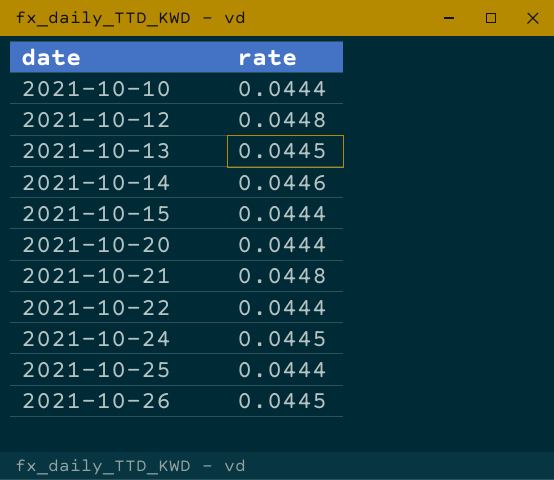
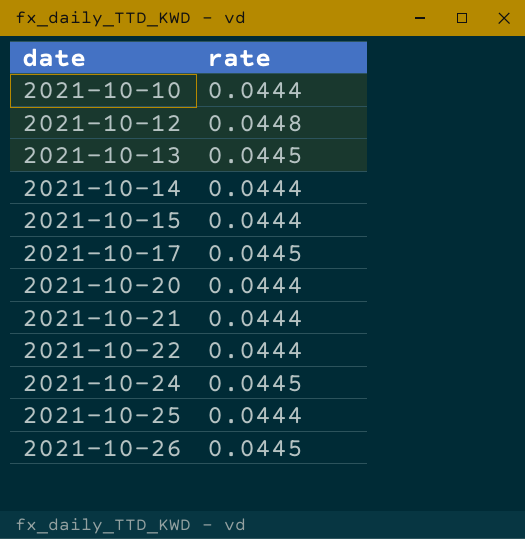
2021-10-14 | rate: 0.0446 -> 0.0444
row 2021-10-17: none -> 0.0445
2021-10-21 | rate: 0.0448 -> 0.0444

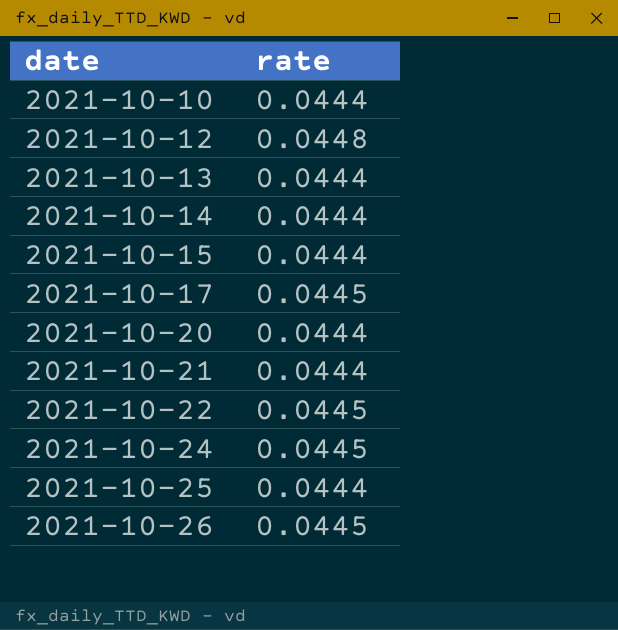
2021-10-13 | rate: 0.0445 -> 0.0444
2021-10-22 | rate: 0.0444 -> 0.0445

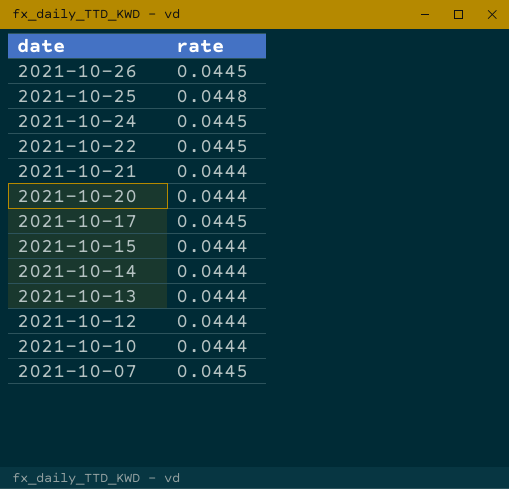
row order: date ascending -> date descending
2021-10-25 | rate: 0.0444 -> 0.0448
2021-10-12 | rate: 0.0448 -> 0.0444
row 2021-10-07: none -> 0.0445

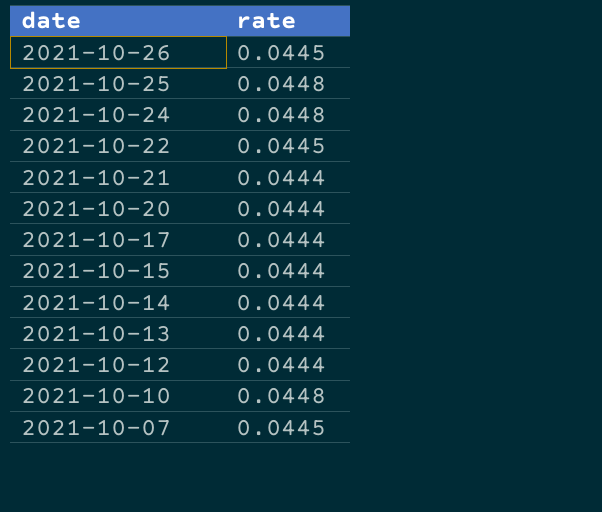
2021-10-24 | rate: 0.0445 -> 0.0448
2021-10-17 | rate: 0.0445 -> 0.0444
2021-10-10 | rate: 0.0444 -> 0.0448

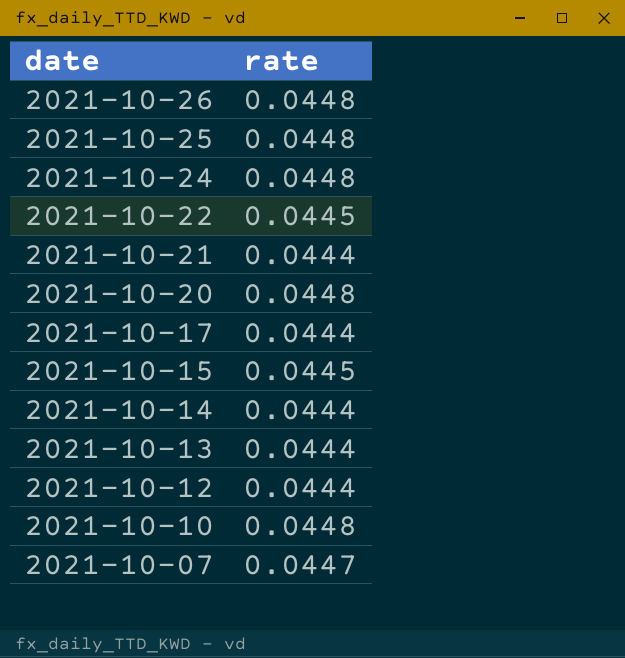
2021-10-26 | rate: 0.0445 -> 0.0448
2021-10-20 | rate: 0.0444 -> 0.0448
2021-10-15 | rate: 0.0444 -> 0.0445
2021-10-07 | rate: 0.0445 -> 0.0447

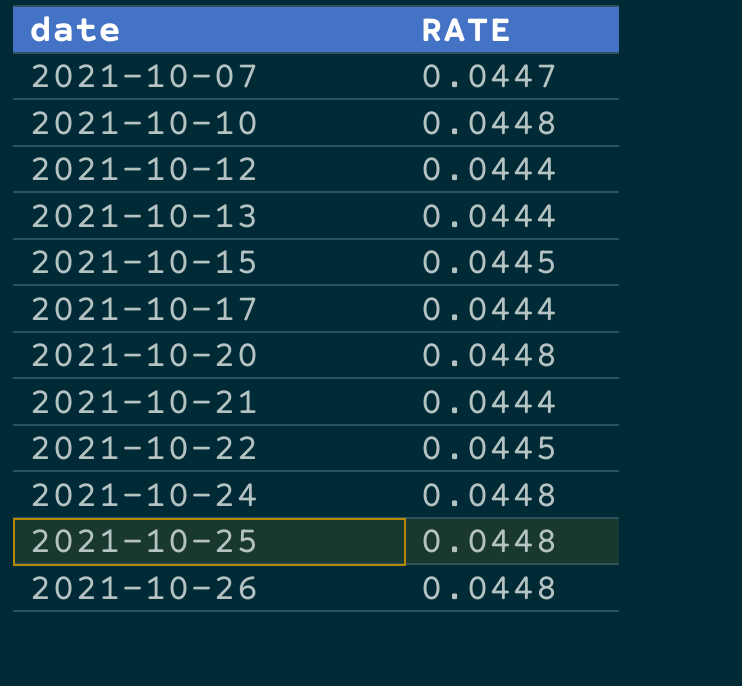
row order: date descending -> date ascending
column name: rate -> RATE
row 2021-10-14: 0.0444 -> none

